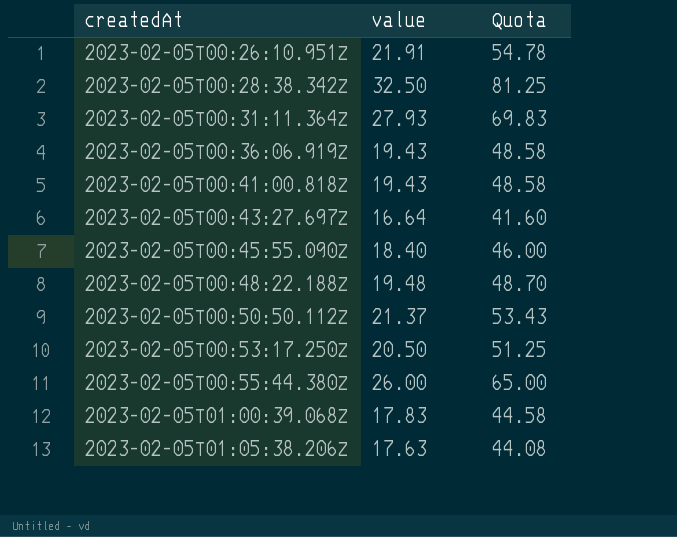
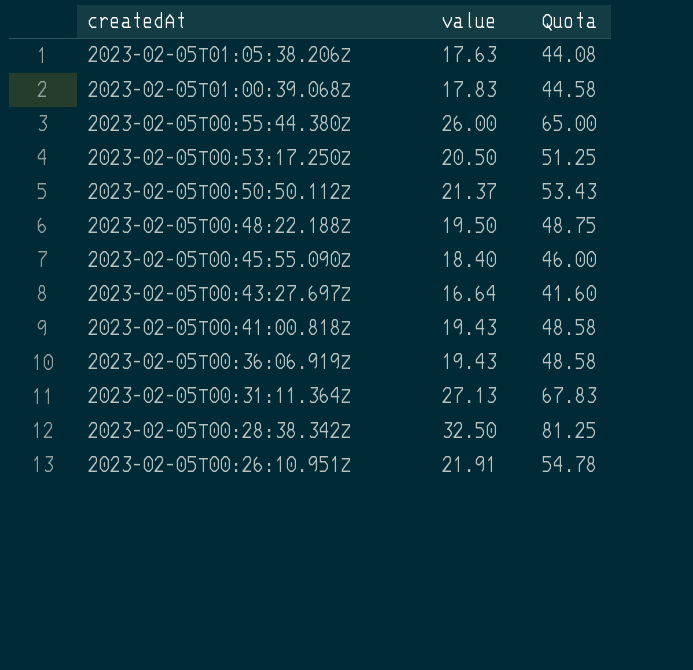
row order: createdAt ascending -> createdAt descending
2023-02-05T00:48:22.188Z | value: 19.48 -> 19.50
2023-02-05T00:48:22.188Z | Quota: 48.70 -> 48.75
2023-02-05T00:31:11.364Z | value: 27.93 -> 27.13
2023-02-05T00:31:11.364Z | Quota: 69.83 -> 67.83

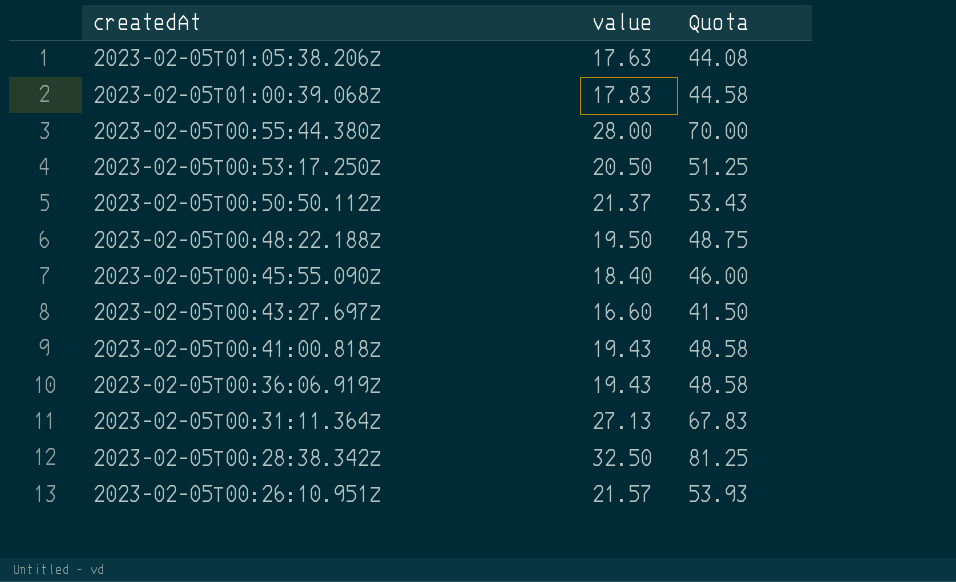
2023-02-05T00:55:44.380Z | value: 26.00 -> 28.00
2023-02-05T00:55:44.380Z | Quota: 65.00 -> 70.00
2023-02-05T00:43:27.697Z | value: 16.64 -> 16.60
2023-02-05T00:43:27.697Z | Quota: 41.60 -> 41.50
2023-02-05T00:26:10.951Z | value: 21.91 -> 21.57
2023-02-05T00:26:10.951Z | Quota: 54.78 -> 53.93

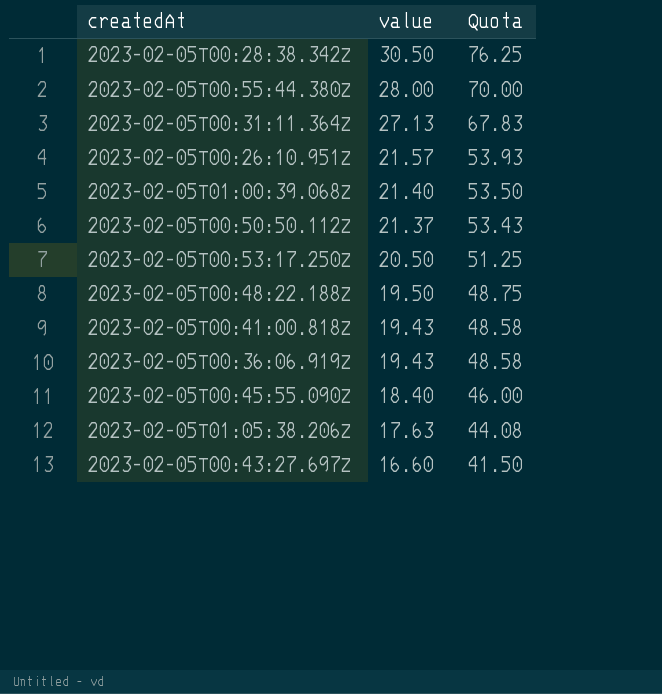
row order: createdAt descending -> value descending
2023-02-05T00:28:38.342Z | value: 32.50 -> 30.50
2023-02-05T00:28:38.342Z | Quota: 81.25 -> 76.25
2023-02-05T01:00:39.068Z | value: 17.83 -> 21.40
2023-02-05T01:00:39.068Z | Quota: 44.58 -> 53.50

